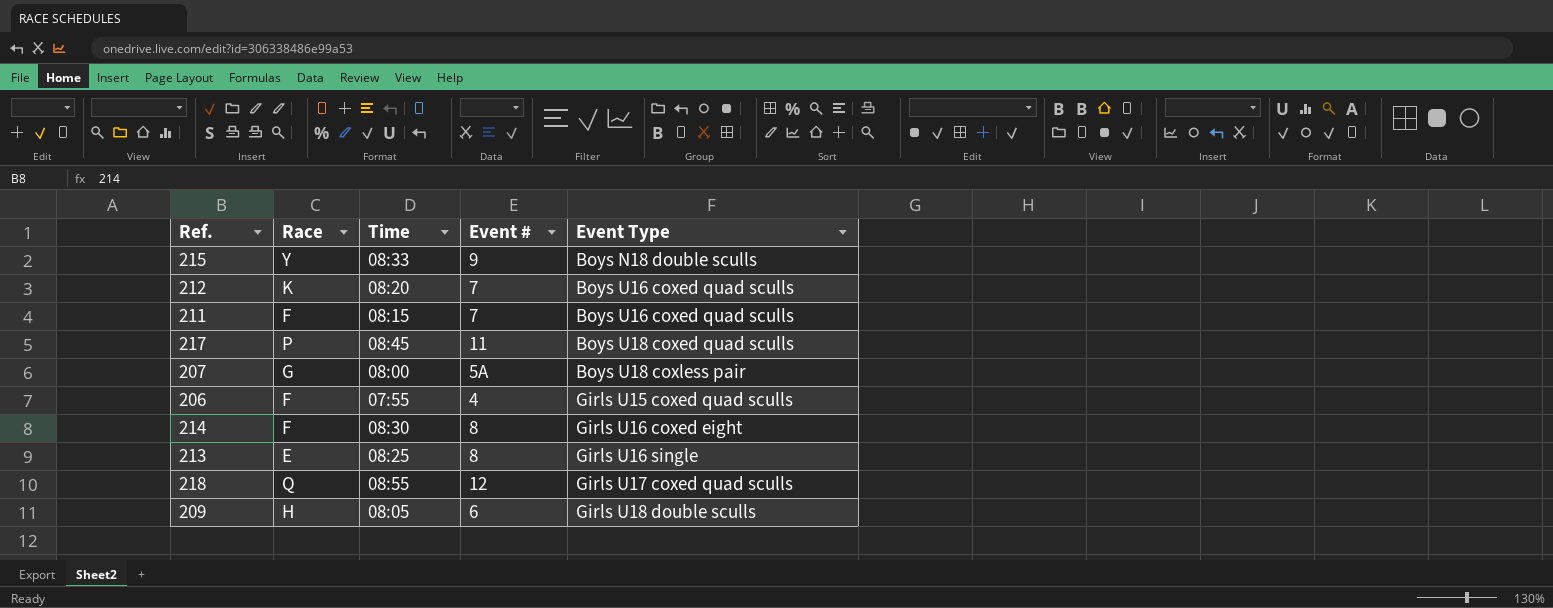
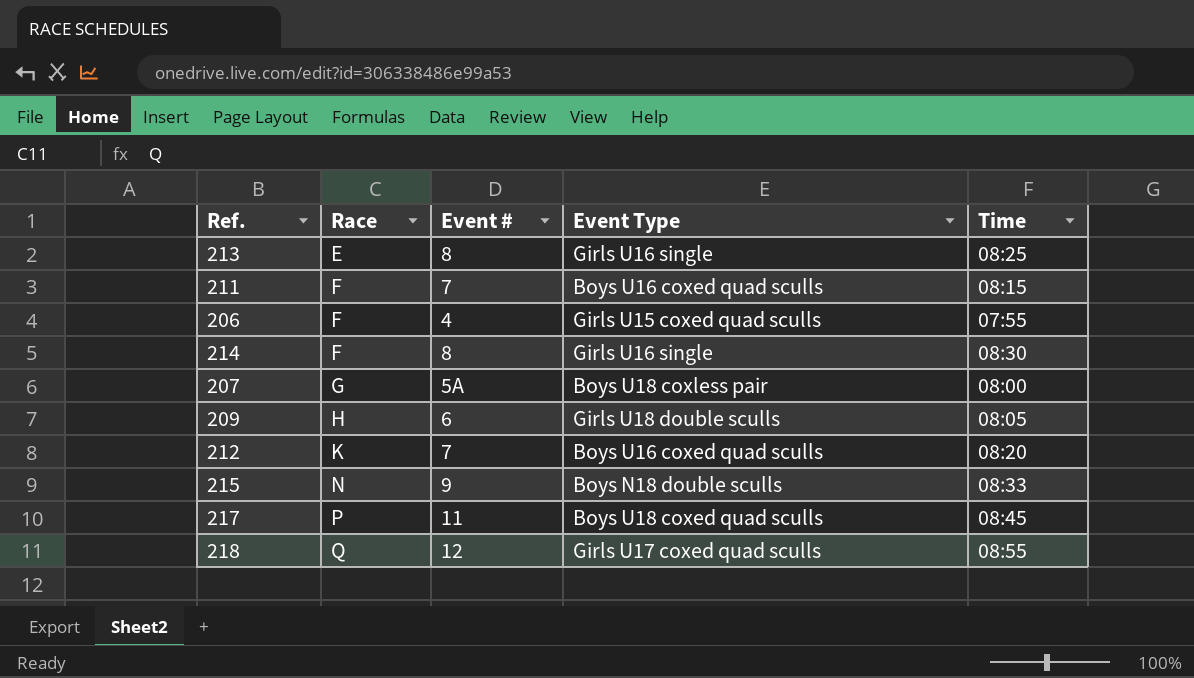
row order: Event Type ascending -> Race ascending
column Time | position: 3 -> 5
214 | Event Type: Girls U16 coxed eight -> Girls U16 single
215 | Race: Y -> N

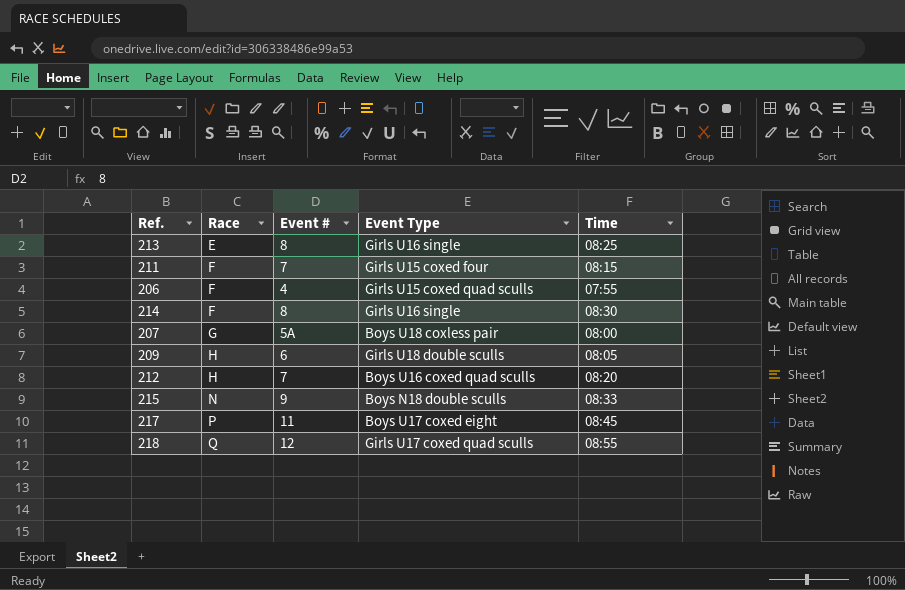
211 | Event Type: Boys U16 coxed quad sculls -> Girls U15 coxed four
212 | Race: K -> H
217 | Event Type: Boys U18 coxed quad sculls -> Boys U17 coxed eight

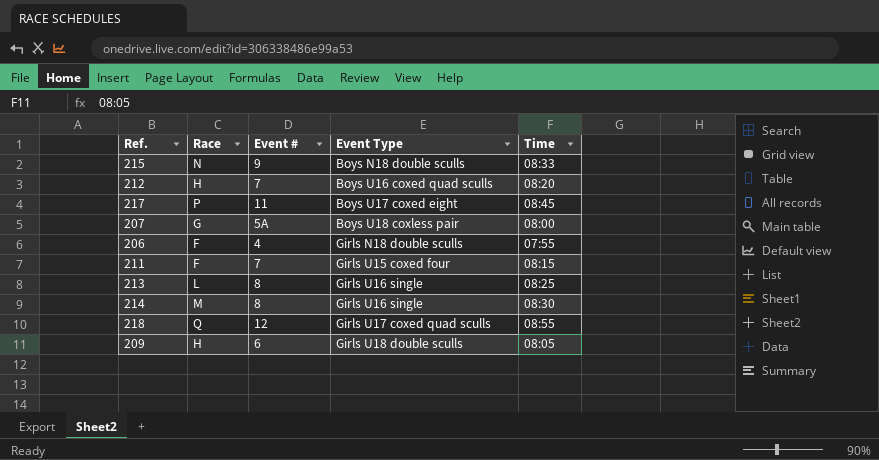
row order: Race ascending -> Event Type ascending
206 | Event Type: Girls U15 coxed quad sculls -> Girls N18 double sculls
213 | Race: E -> L
214 | Race: F -> M

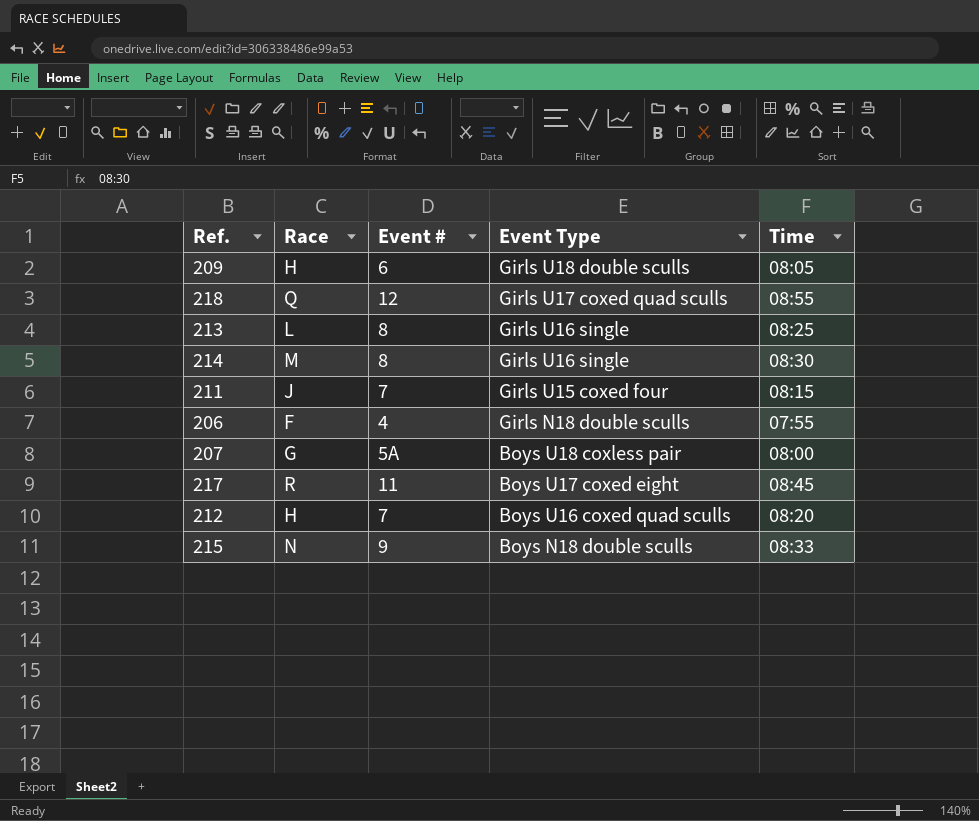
row order: Event Type ascending -> Event Type descending
211 | Race: F -> J
217 | Race: P -> R

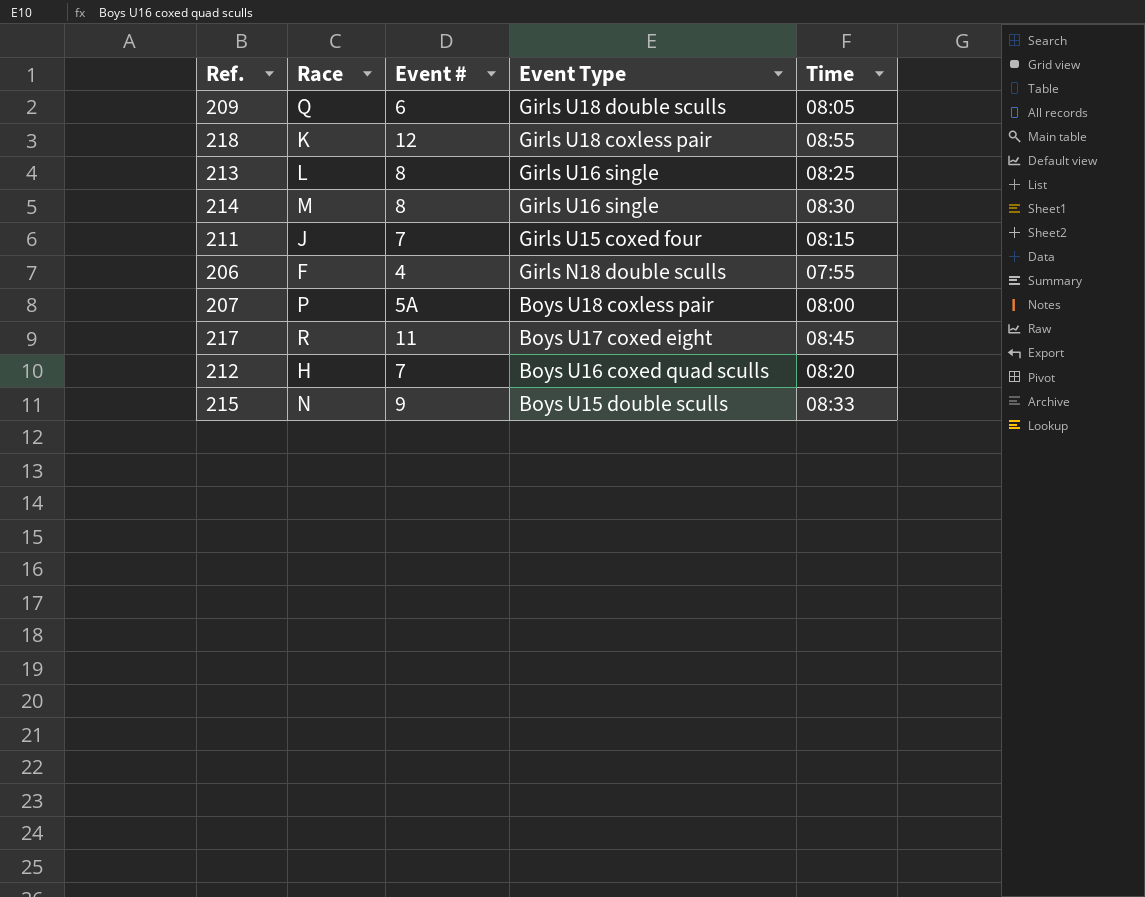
209 | Race: H -> Q
218 | Race: Q -> K
218 | Event Type: Girls U17 coxed quad sculls -> Girls U18 coxless pair
207 | Race: G -> P
215 | Event Type: Boys N18 double sculls -> Boys U15 double sculls

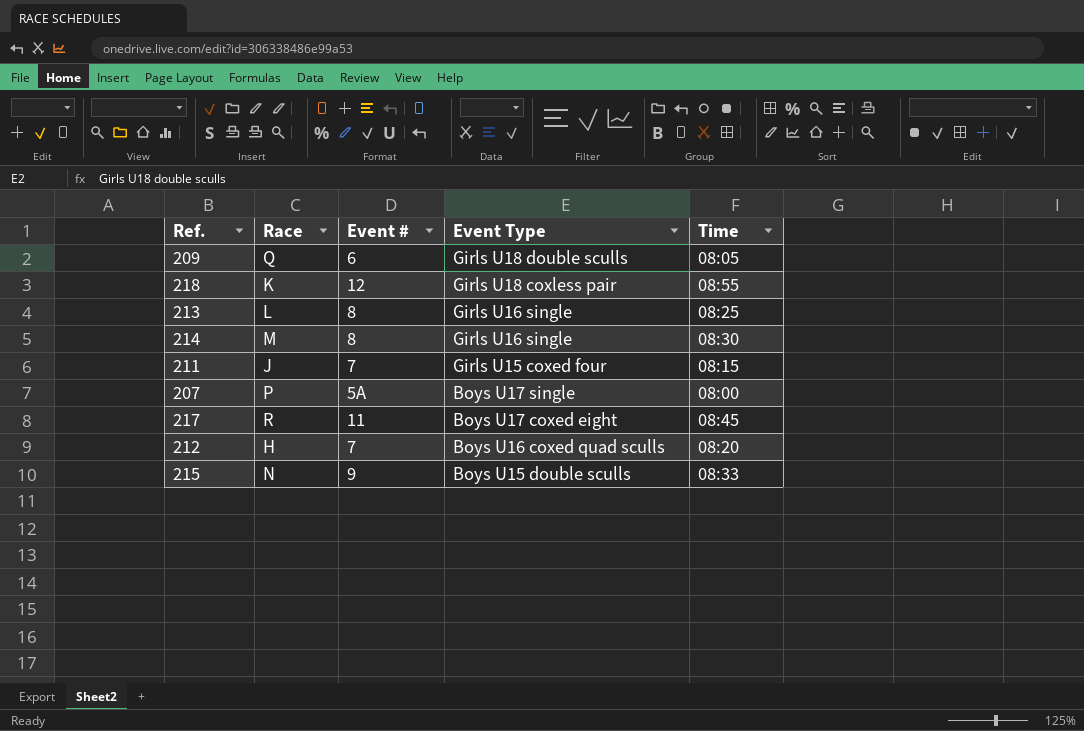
row 206: F | 4 | Girls N18 double sculls | 07:55 -> none
207 | Event Type: Boys U18 coxless pair -> Boys U17 single

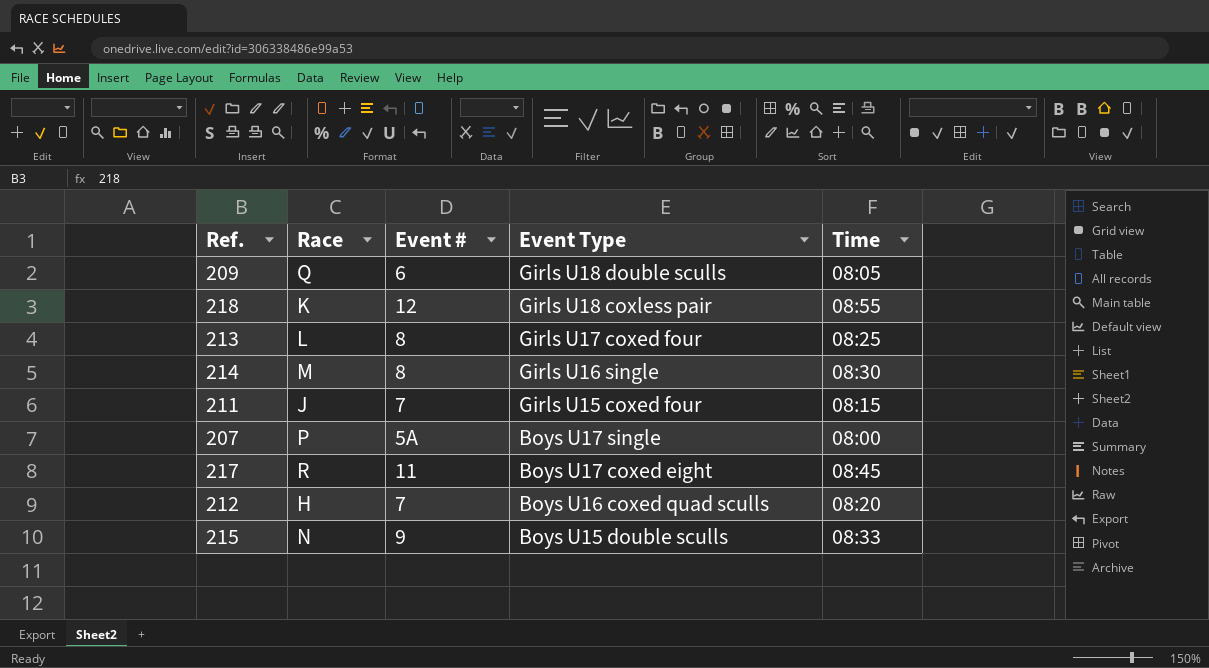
213 | Event Type: Girls U16 single -> Girls U17 coxed four

